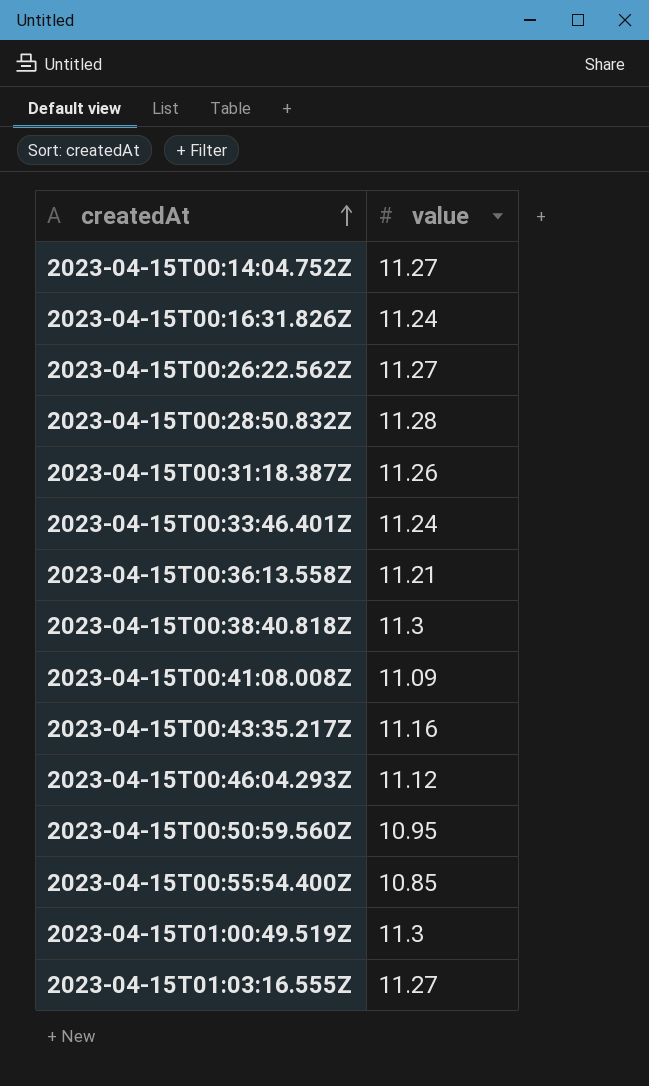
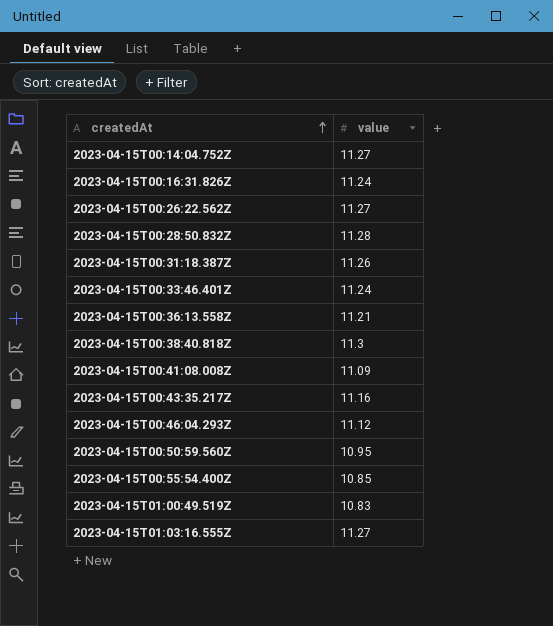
2023-04-15T01:00:49.519Z | value: 11.3 -> 10.83

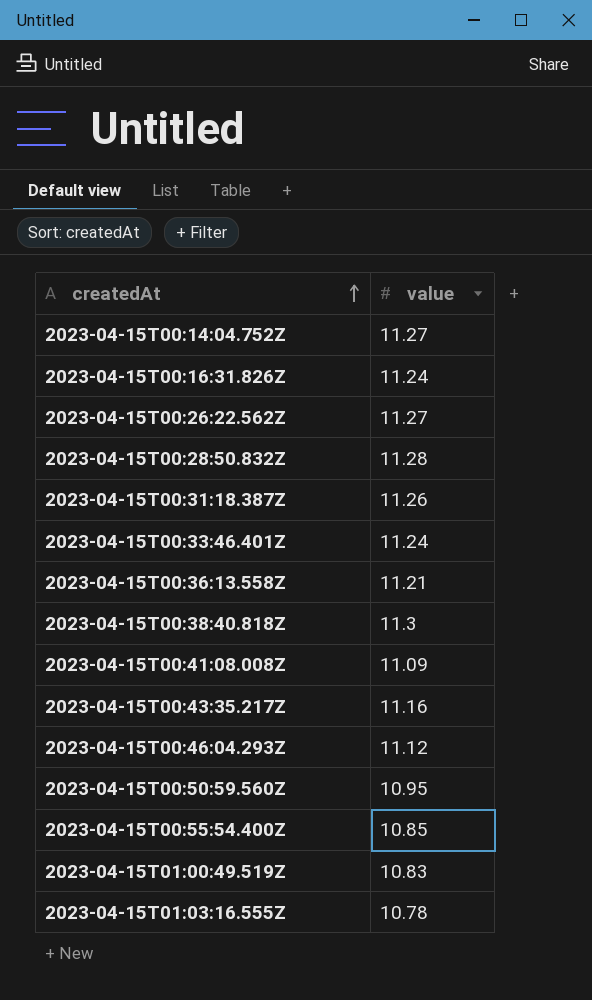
2023-04-15T01:03:16.555Z | value: 11.27 -> 10.78

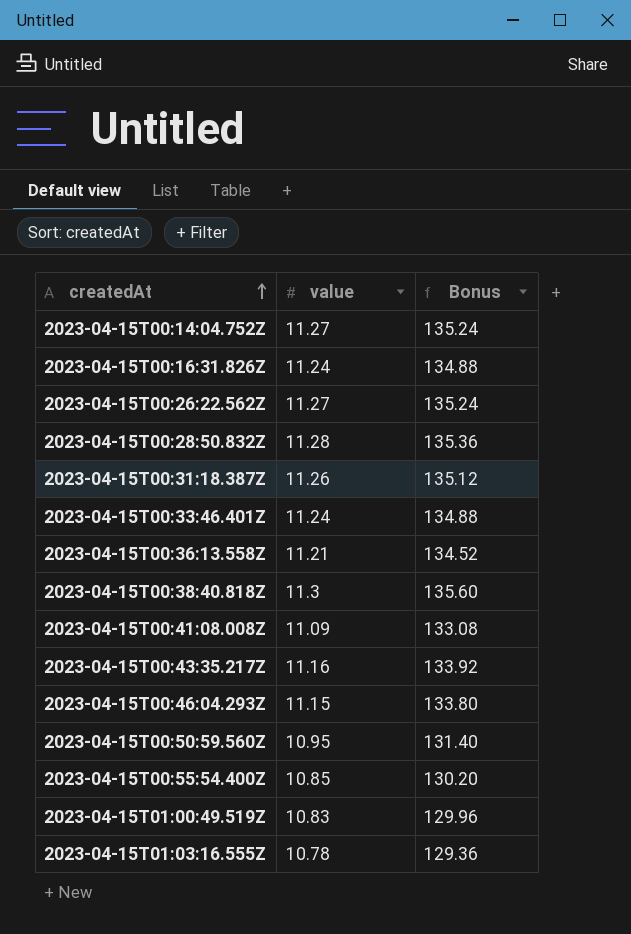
column Bonus | formula: none -> [value] * 12
2023-04-15T00:46:04.293Z | value: 11.12 -> 11.15

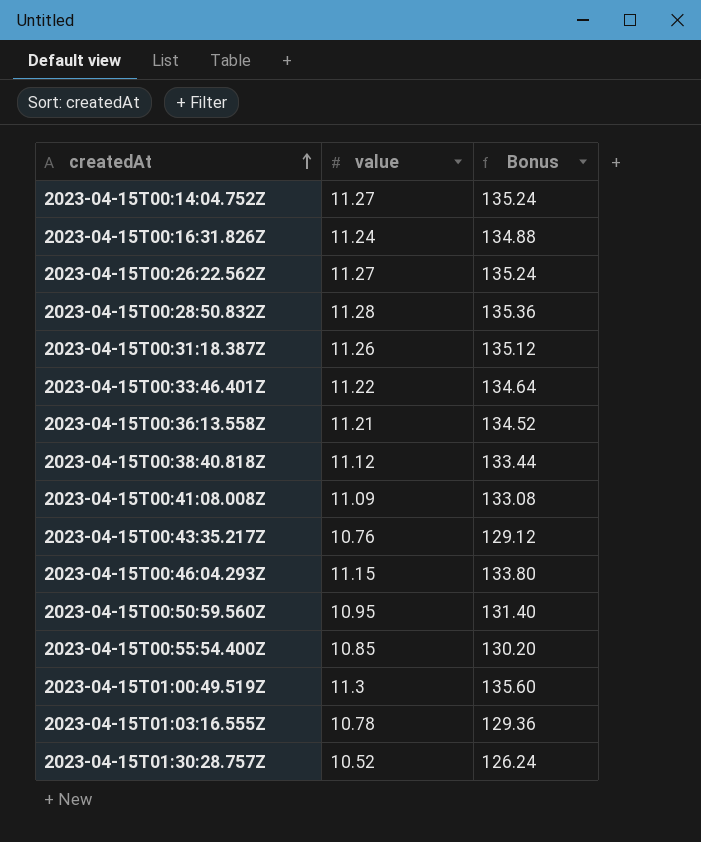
2023-04-15T00:33:46.401Z | value: 11.24 -> 11.22
2023-04-15T00:33:46.401Z | Bonus: 134.88 -> 134.64
2023-04-15T00:38:40.818Z | value: 11.3 -> 11.12
2023-04-15T00:38:40.818Z | Bonus: 135.60 -> 133.44
2023-04-15T00:43:35.217Z | value: 11.16 -> 10.76
2023-04-15T00:43:35.217Z | Bonus: 133.92 -> 129.12
2023-04-15T01:00:49.519Z | value: 10.83 -> 11.3
2023-04-15T01:00:49.519Z | Bonus: 129.96 -> 135.60
row 2023-04-15T01:30:28.757Z: none -> 10.52 | 126.24

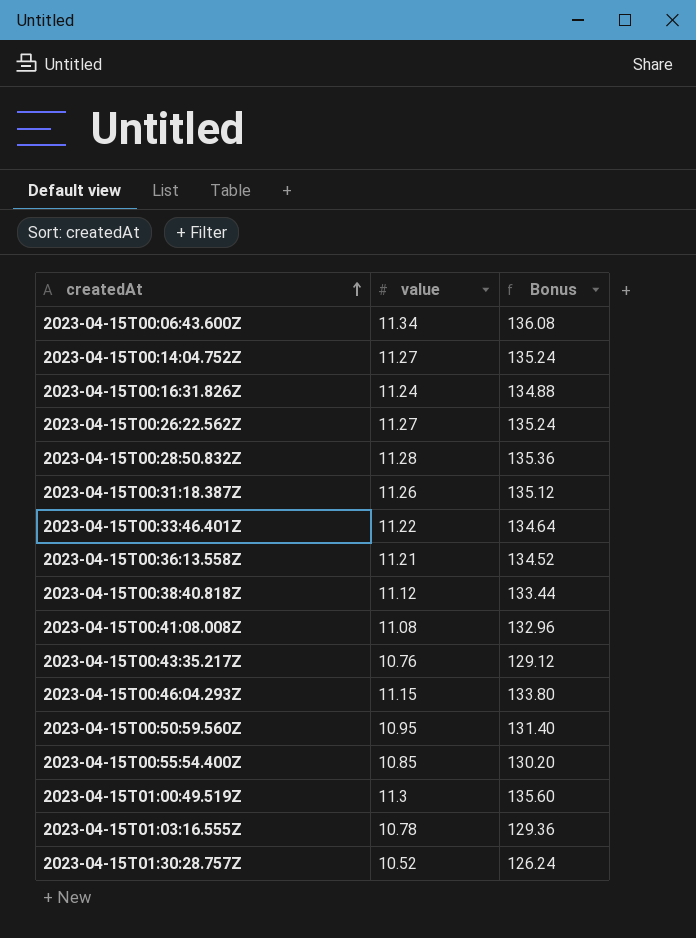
row 2023-04-15T00:06:43.600Z: none -> 11.34 | 136.08
2023-04-15T00:41:08.008Z | value: 11.09 -> 11.08
2023-04-15T00:41:08.008Z | Bonus: 133.08 -> 132.96

